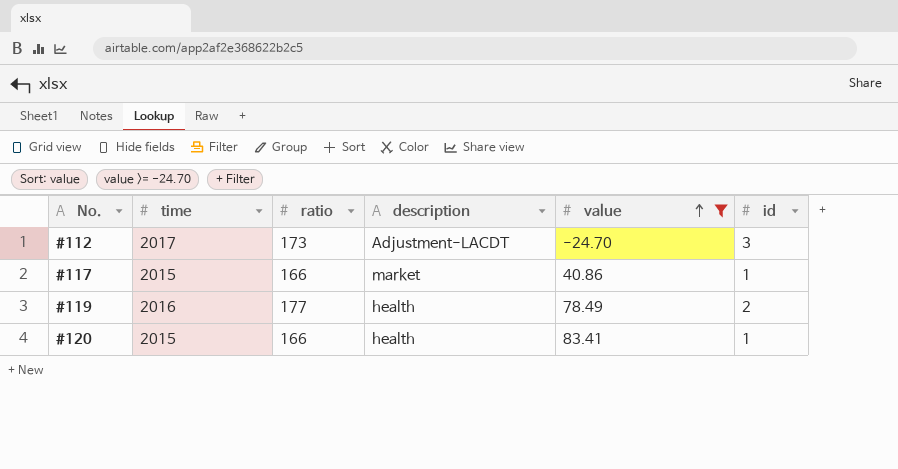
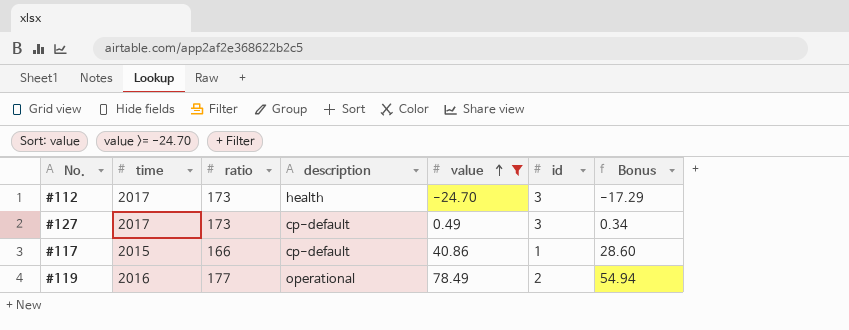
column Bonus | formula: none -> [value] * 0.7
row #120: 2015 | 166 | health | 83.41 | 1 -> none
#112 | description: Adjustment-LACDT -> health
row #127: none -> 2017 | 173 | cp-default | 0.49 | 3 | 0.34
#117 | description: market -> cp-default
#119 | description: health -> operational

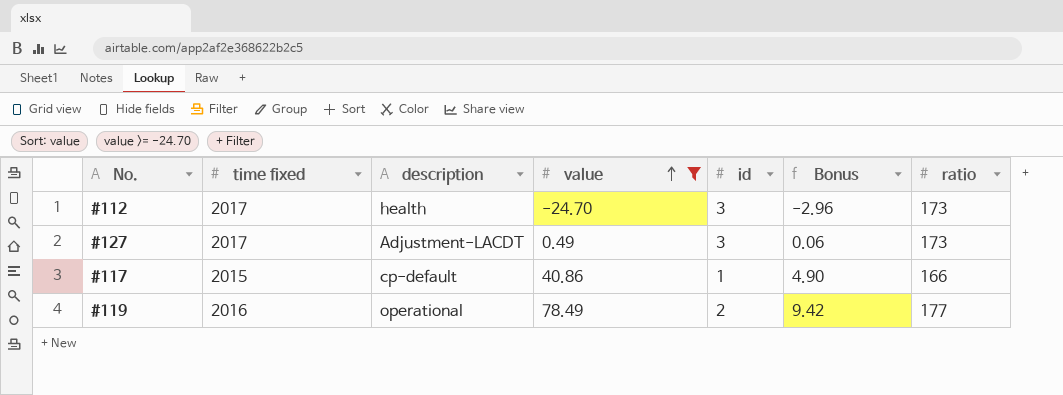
column name: time -> time fixed
column Bonus | formula: [value] * 0.7 -> [value] * 0.12
column ratio | position: 3 -> 7
#127 | description: cp-default -> Adjustment-LACDT

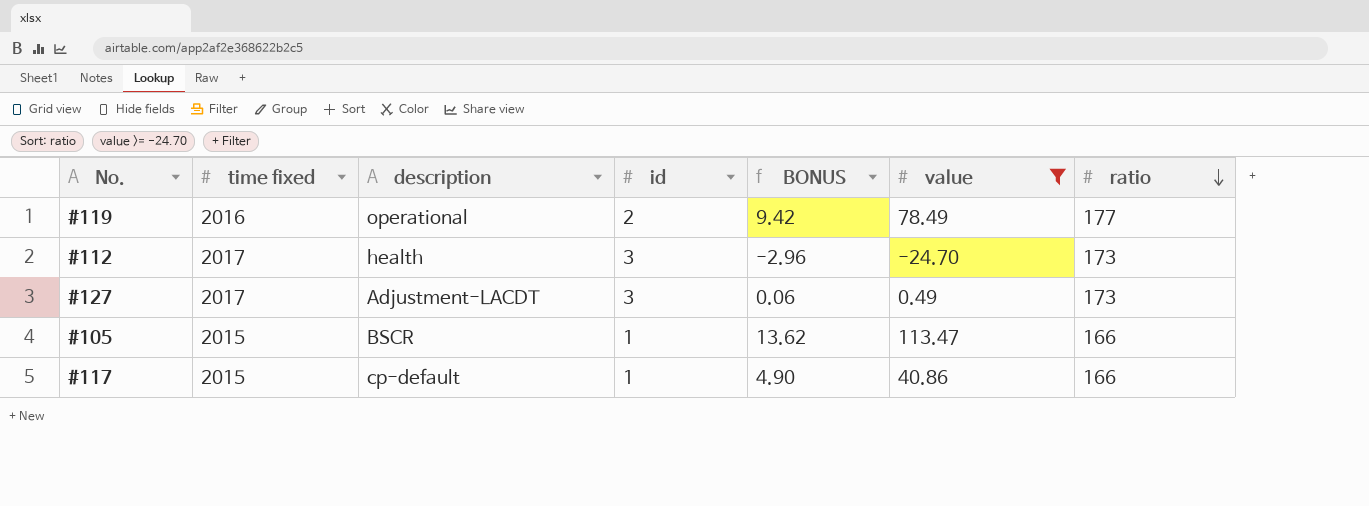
row order: value ascending -> ratio descending
column name: Bonus -> BONUS
column value | position: 4 -> 6
row #105: none -> 2015 | BSCR | 1 | 13.62 | 113.47 | 166

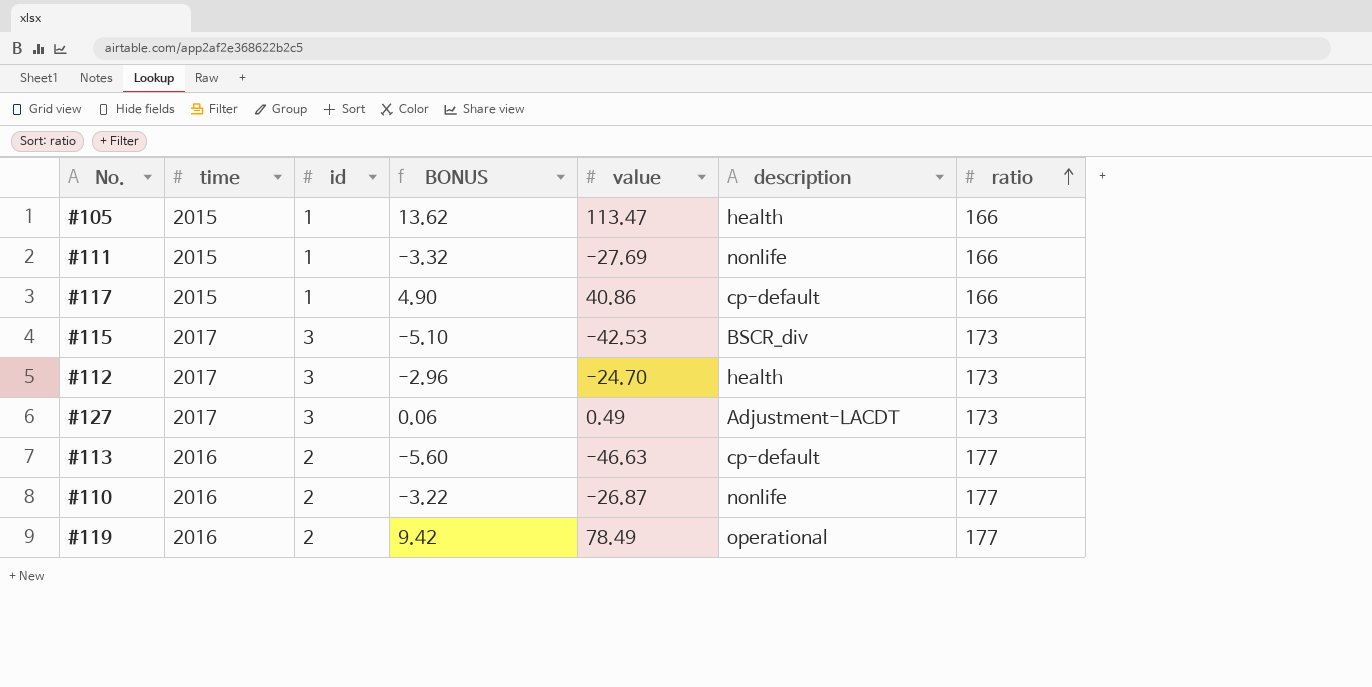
filter: value >= -24.70 -> none
row order: ratio descending -> ratio ascending
column name: time fixed -> time
column description | position: 3 -> 6
#105 | description: BSCR -> health

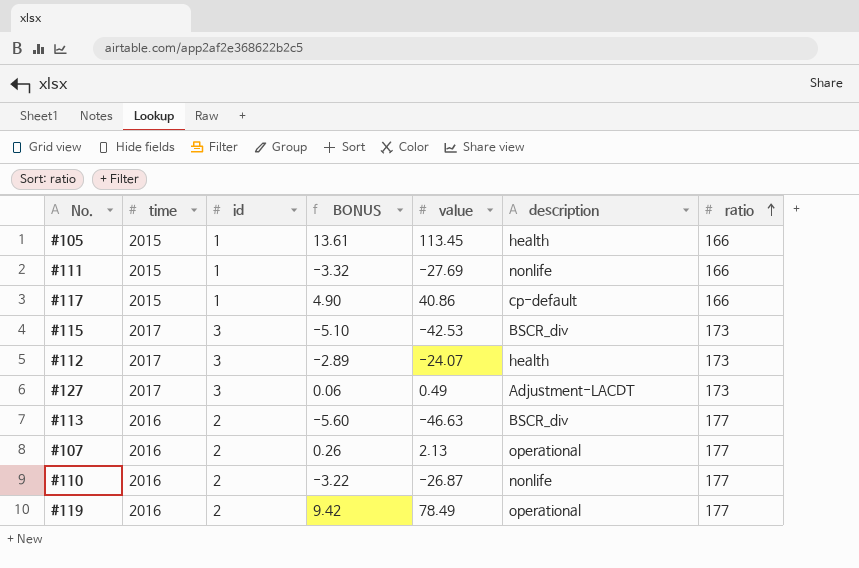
#105 | BONUS: 13.62 -> 13.61
#105 | value: 113.47 -> 113.45
#112 | BONUS: -2.96 -> -2.89
#112 | value: -24.70 -> -24.07
#113 | description: cp-default -> BSCR_div
row #107: none -> 2016 | 2 | 0.26 | 2.13 | operational | 177

